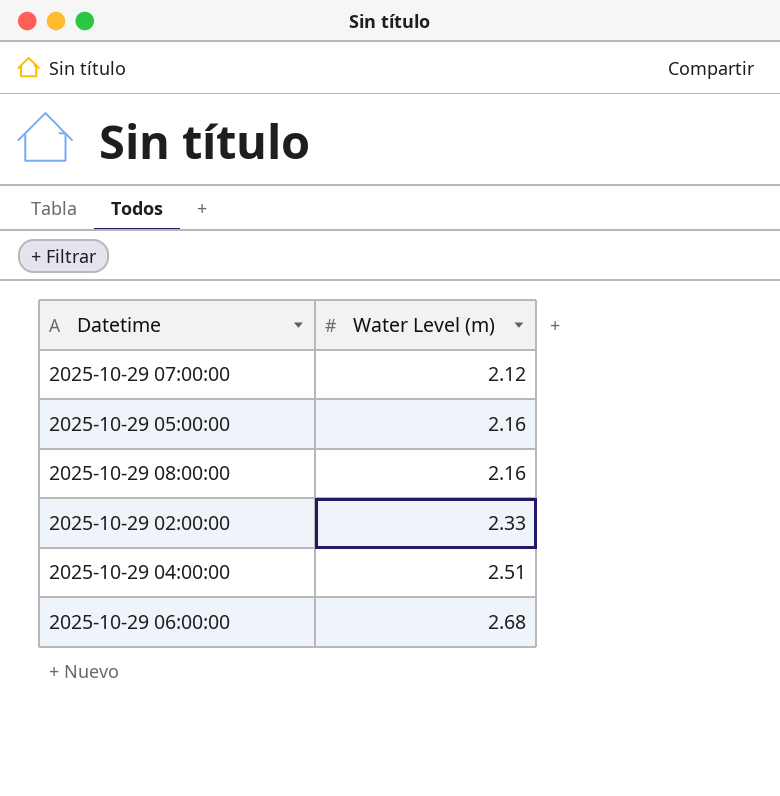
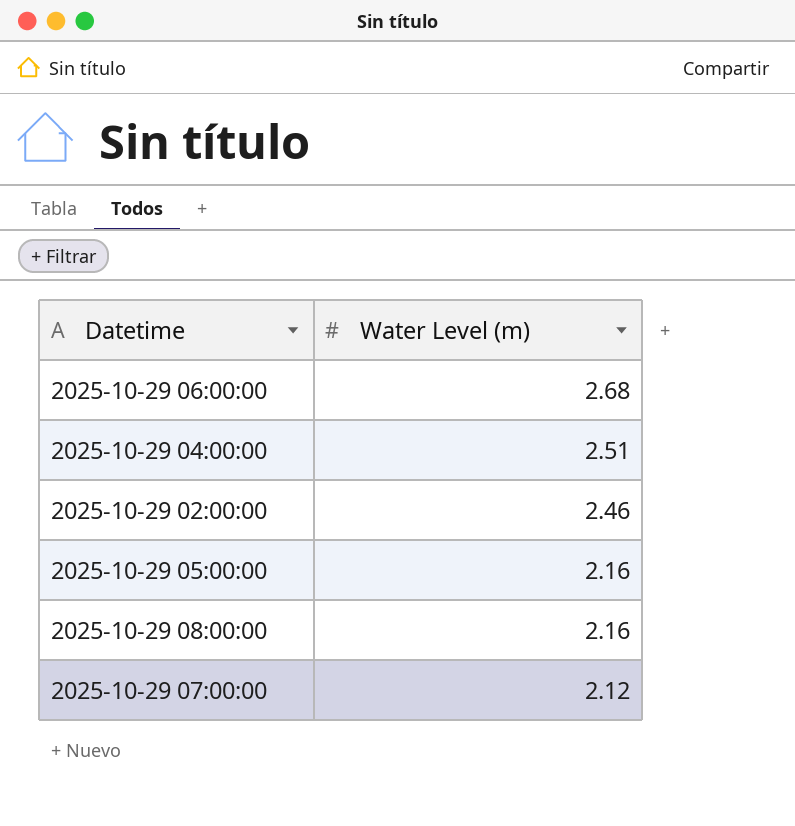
row order: Water Level (m) ascending -> Water Level (m) descending
2025-10-29 02:00:00 | Water Level (m): 2.33 -> 2.46

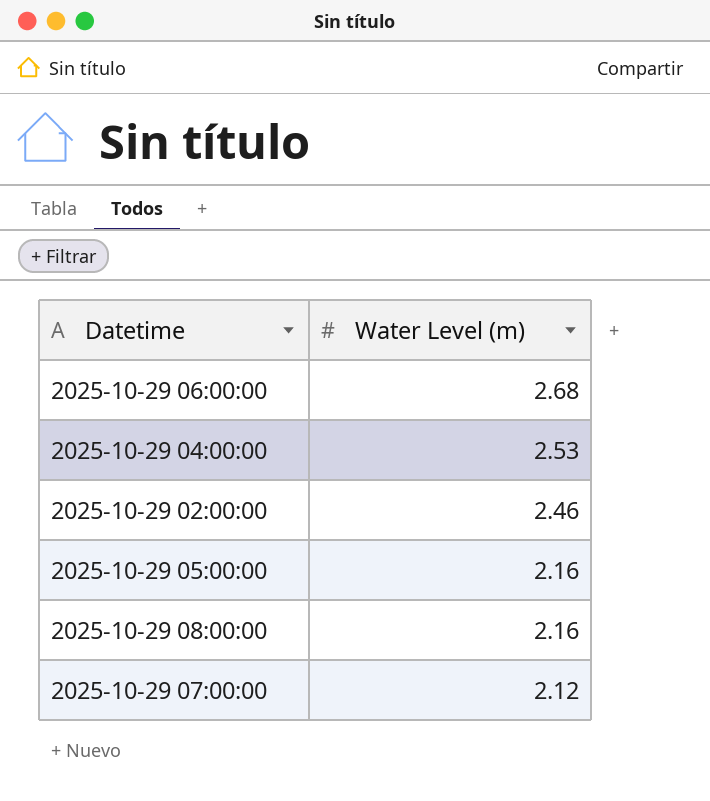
2025-10-29 04:00:00 | Water Level (m): 2.51 -> 2.53

